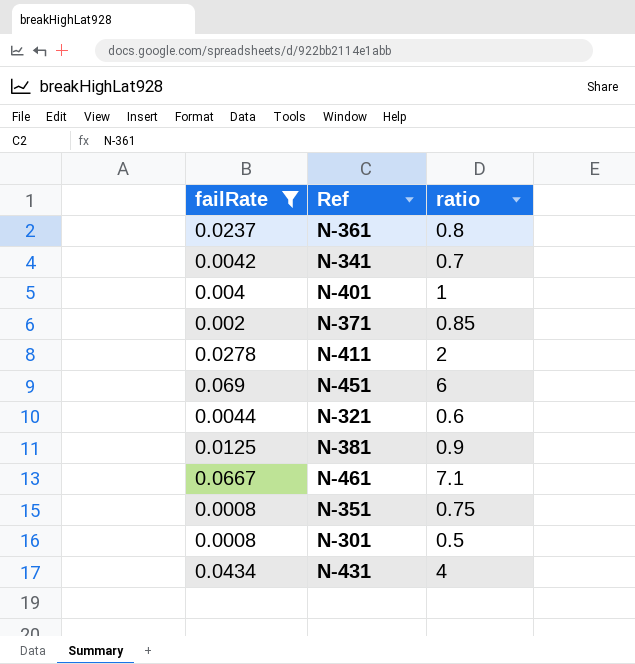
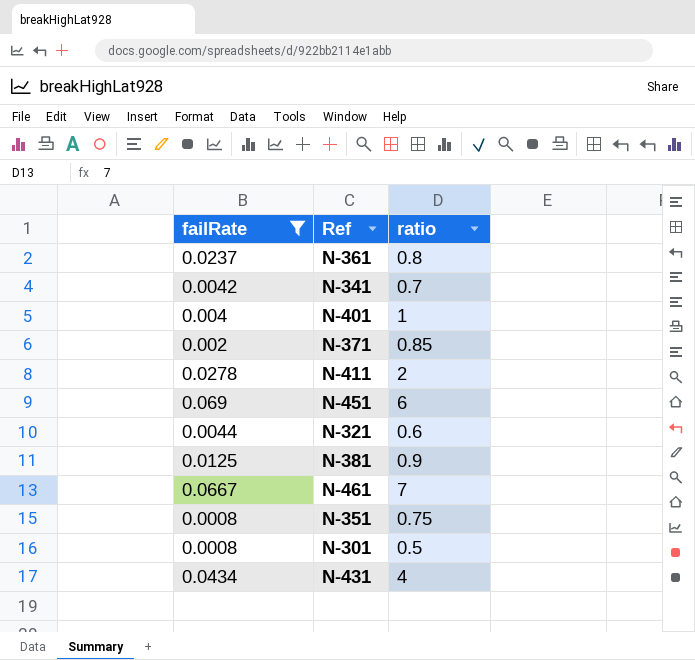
N-461 | ratio: 7.1 -> 7

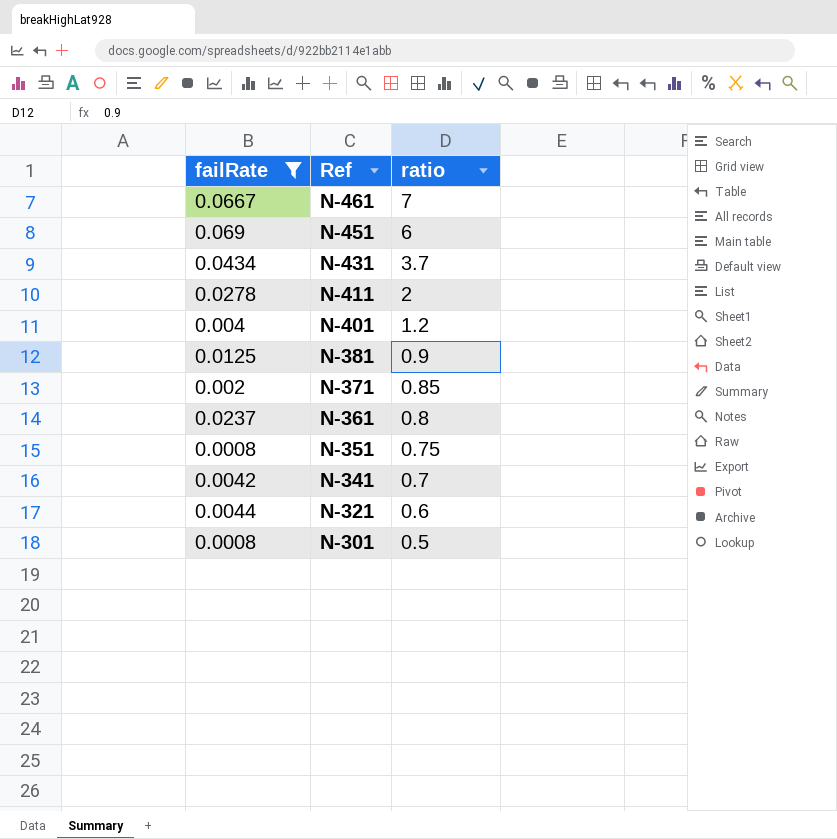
row order: none -> Ref descending
N-431 | ratio: 4 -> 3.7
N-401 | ratio: 1 -> 1.2

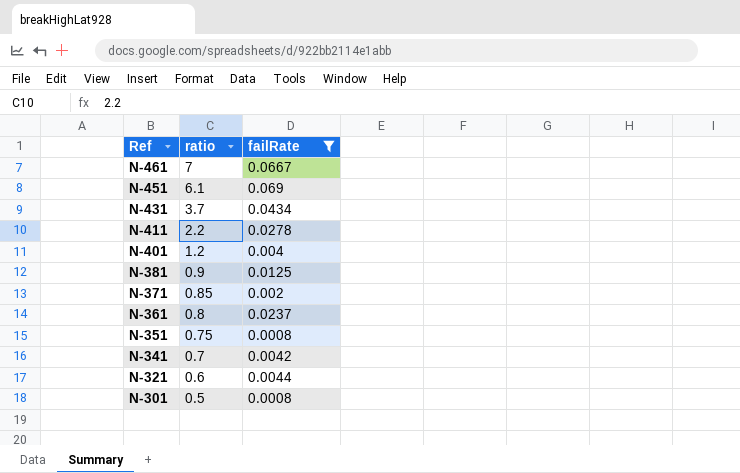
column failRate | position: 1 -> 3
N-451 | ratio: 6 -> 6.1
N-411 | ratio: 2 -> 2.2

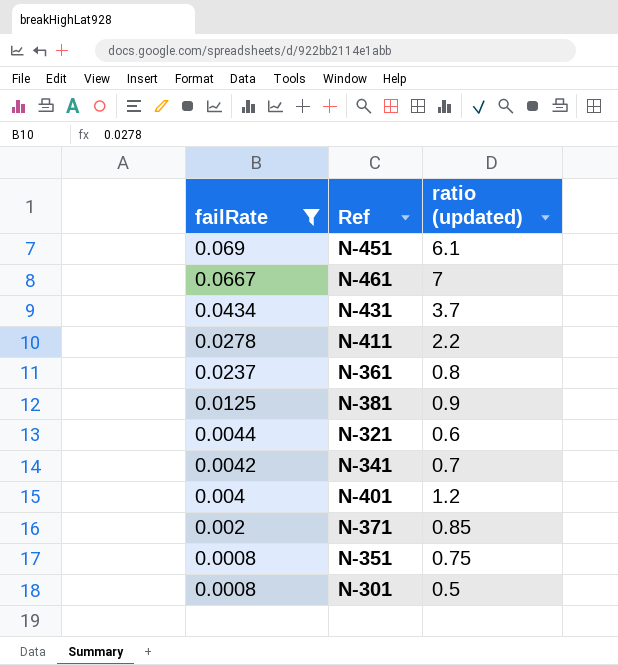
row order: Ref descending -> failRate descending
column failRate | position: 3 -> 1
column name: ratio -> ratio (updated)

